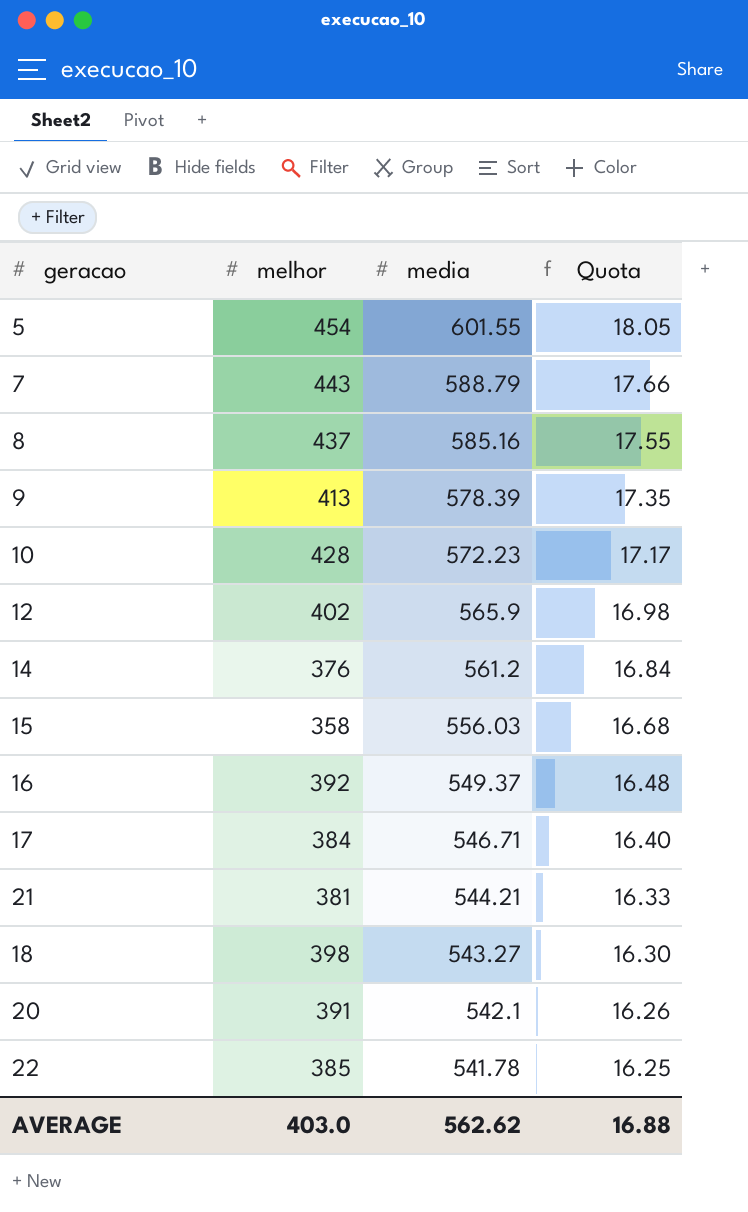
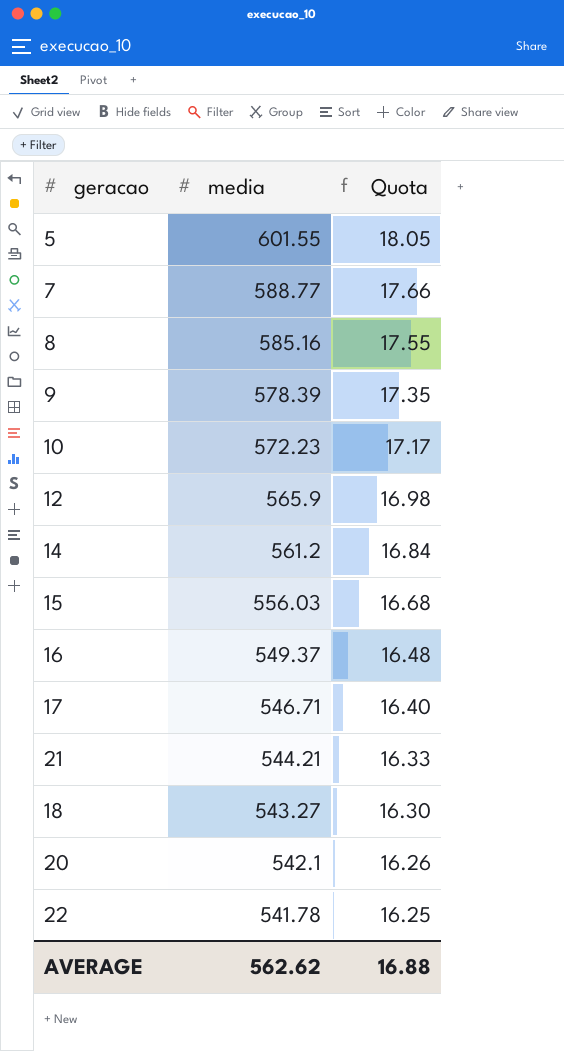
column melhor | position: 2 -> none
7 | media: 588.79 -> 588.77

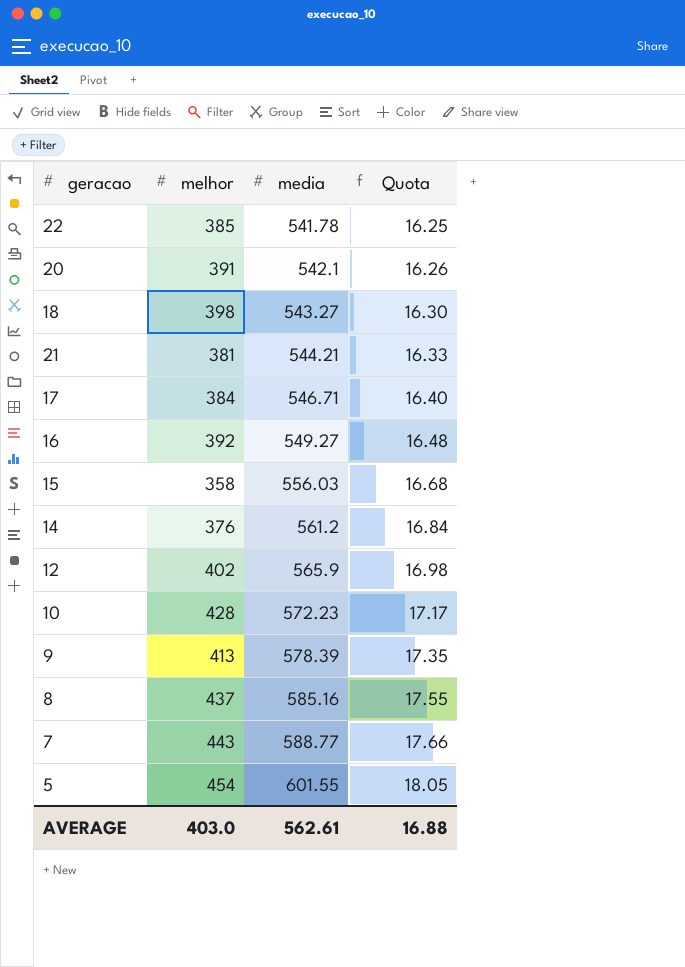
row order: media descending -> media ascending
column melhor | position: none -> 2
16 | media: 549.37 -> 549.27
AVERAGE | media: 562.62 -> 562.61

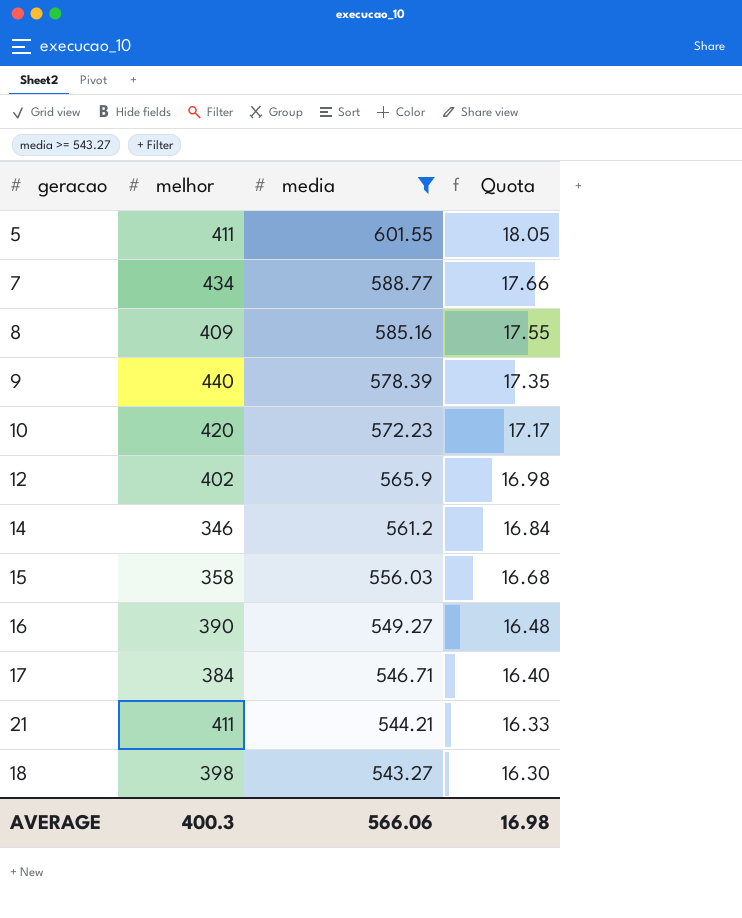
filter: none -> media >= 543.27
row order: media ascending -> media descending
5 | melhor: 454 -> 411
7 | melhor: 443 -> 434
8 | melhor: 437 -> 409
9 | melhor: 413 -> 440
10 | melhor: 428 -> 420
14 | melhor: 376 -> 346
16 | melhor: 392 -> 390
21 | melhor: 381 -> 411
AVERAGE | melhor: 403.0 -> 400.3
AVERAGE | media: 562.61 -> 566.06
AVERAGE | Quota: 16.88 -> 16.98

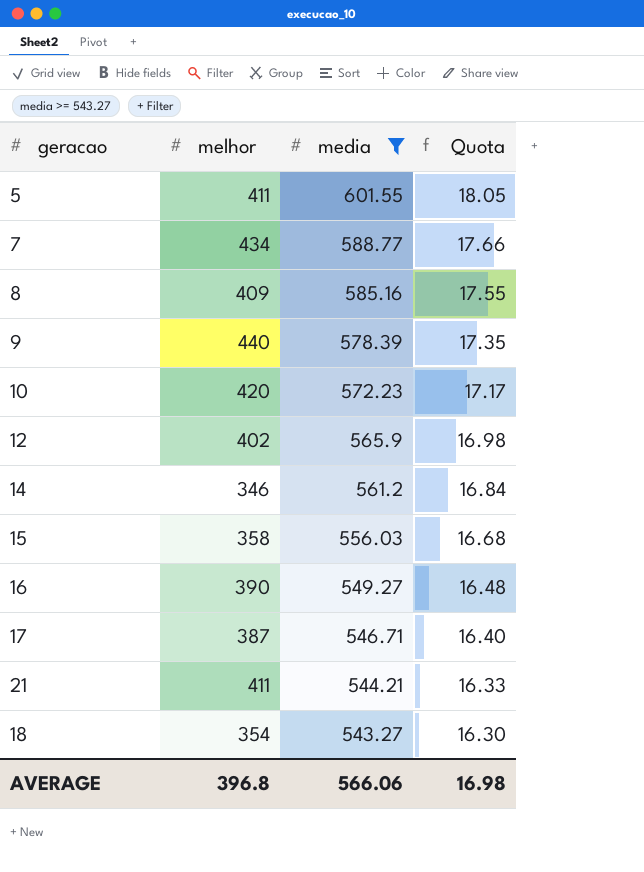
17 | melhor: 384 -> 387
18 | melhor: 398 -> 354
AVERAGE | melhor: 400.3 -> 396.8

